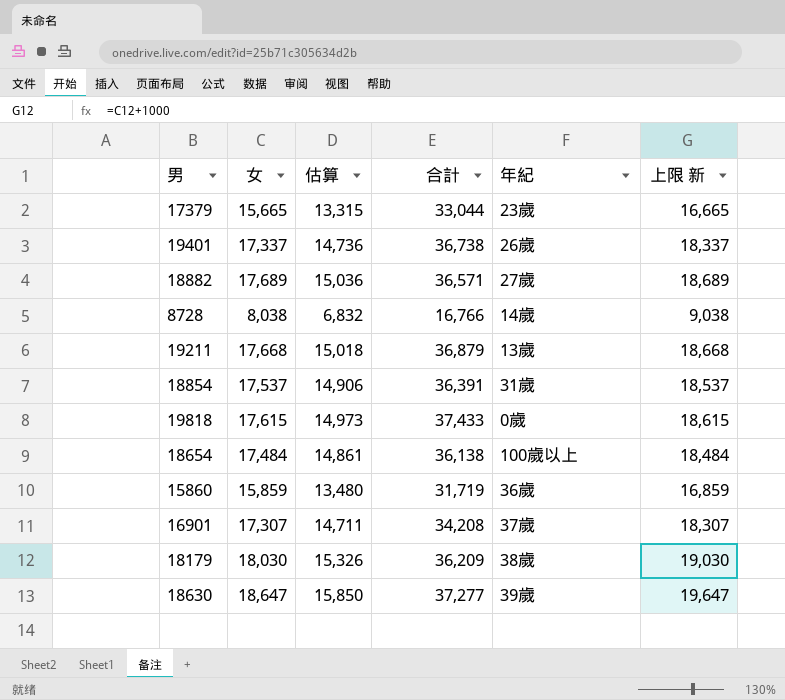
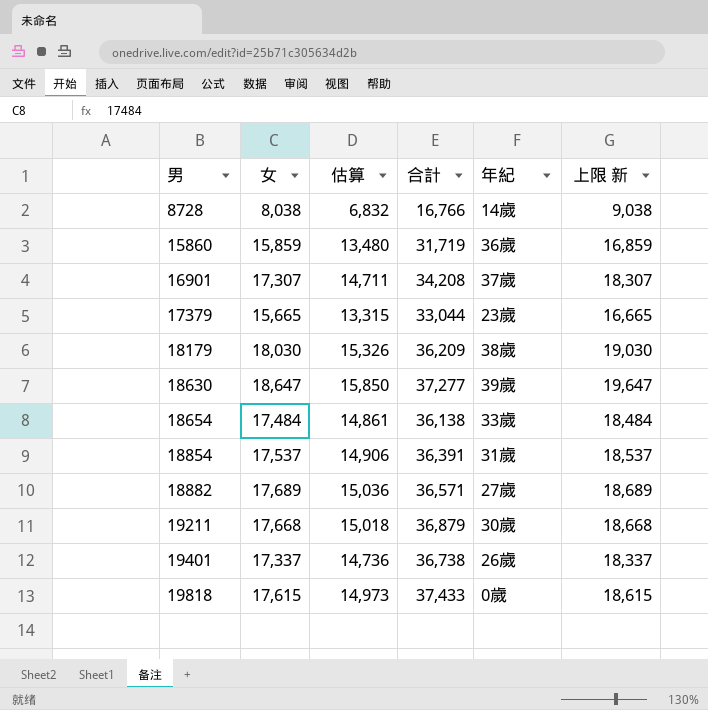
row order: none -> 男 ascending
18654 | 年紀: 100歲以上 -> 33歲
19211 | 年紀: 13歲 -> 30歲

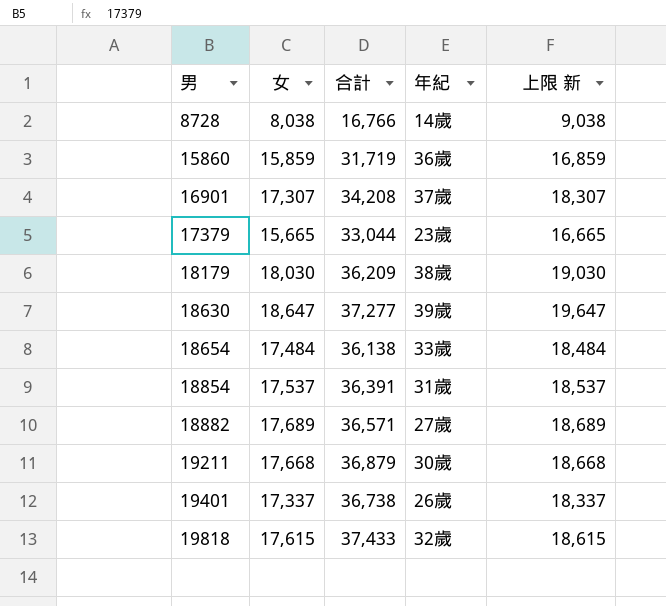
column 估算 | formula: [女] * 0.85 -> none
19818 | 年紀: 0歲 -> 32歲

